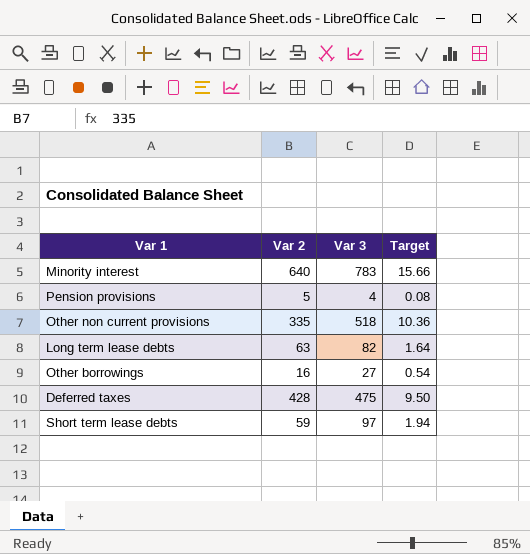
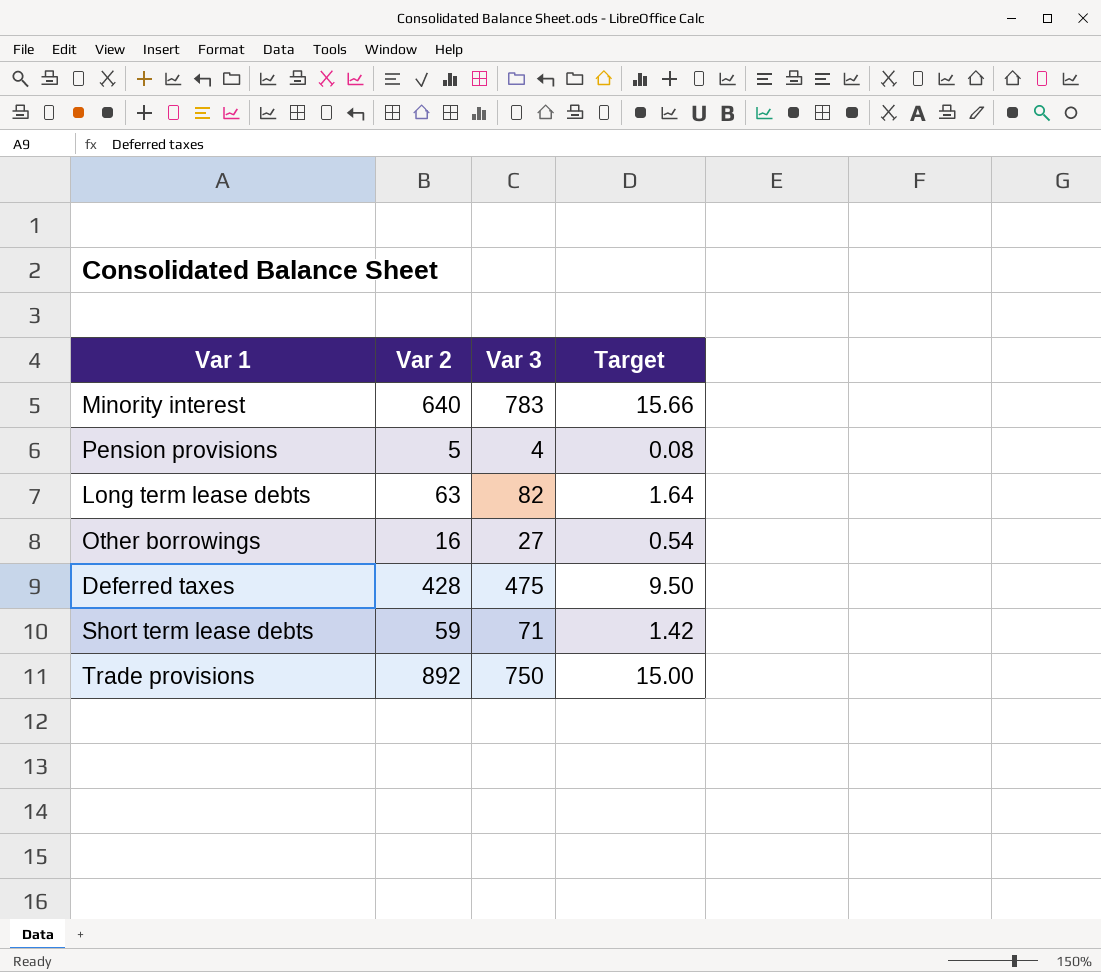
row Other non current provisions: 335 | 518 | 10.36 -> none
Short term lease debts | Var 3: 97 -> 71
Short term lease debts | Target: 1.94 -> 1.42
row Trade provisions: none -> 892 | 750 | 15.00

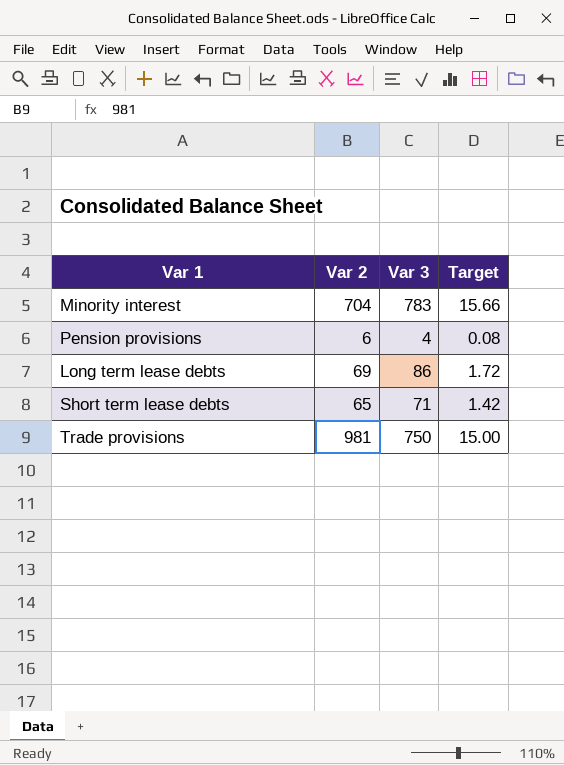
row Other borrowings: 16 | 27 | 0.54 -> none
row Deferred taxes: 428 | 475 | 9.50 -> none
Minority interest | Var 2: 640 -> 704
Pension provisions | Var 2: 5 -> 6
Long term lease debts | Var 2: 63 -> 69
Long term lease debts | Var 3: 82 -> 86
Long term lease debts | Target: 1.64 -> 1.72
Short term lease debts | Var 2: 59 -> 65
Trade provisions | Var 2: 892 -> 981

